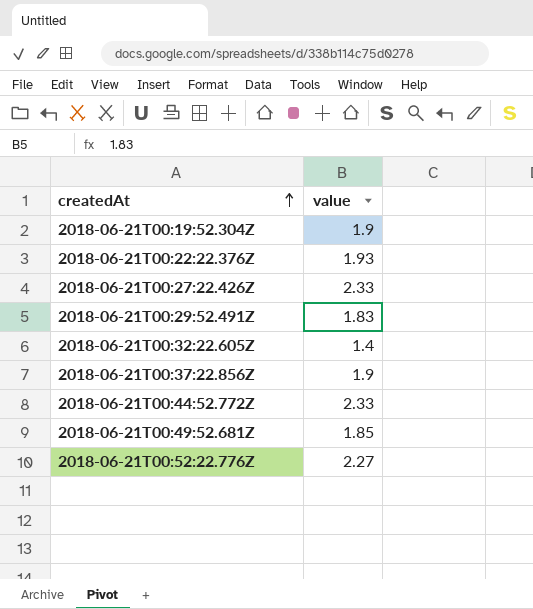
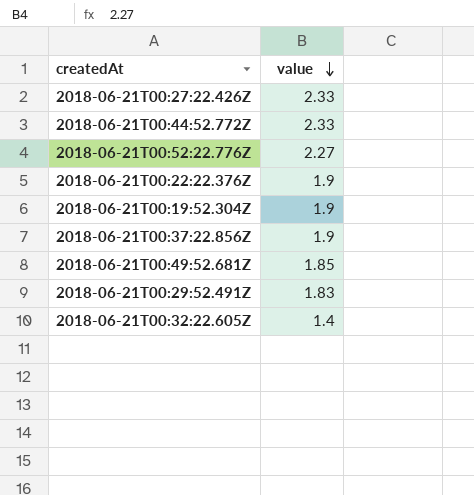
row order: createdAt ascending -> value descending
2018-06-21T00:22:22.376Z | value: 1.93 -> 1.9

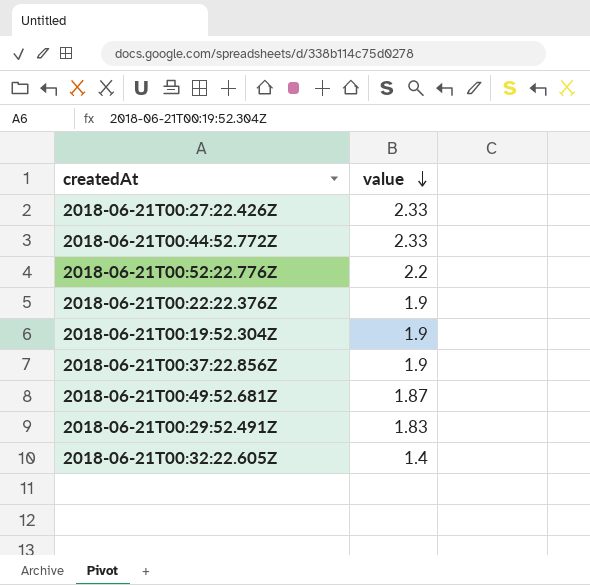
2018-06-21T00:52:22.776Z | value: 2.27 -> 2.2
2018-06-21T00:49:52.681Z | value: 1.85 -> 1.87

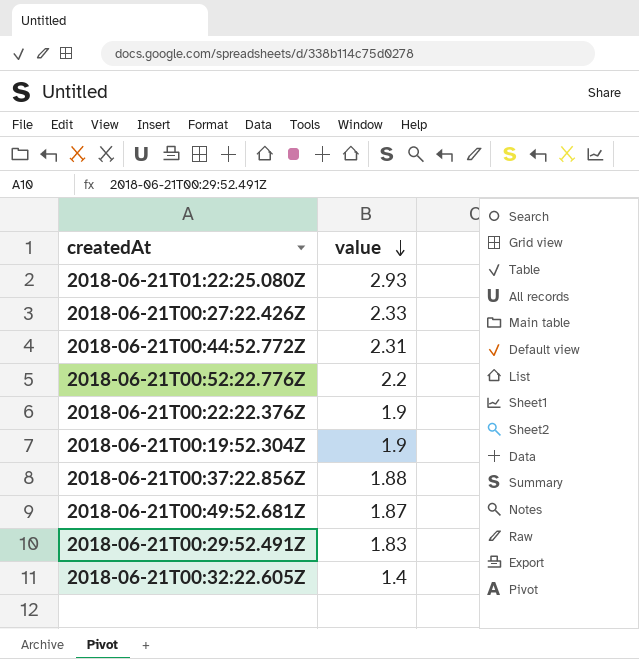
row 2018-06-21T01:22:25.080Z: none -> 2.93
2018-06-21T00:44:52.772Z | value: 2.33 -> 2.31
2018-06-21T00:37:22.856Z | value: 1.9 -> 1.88

